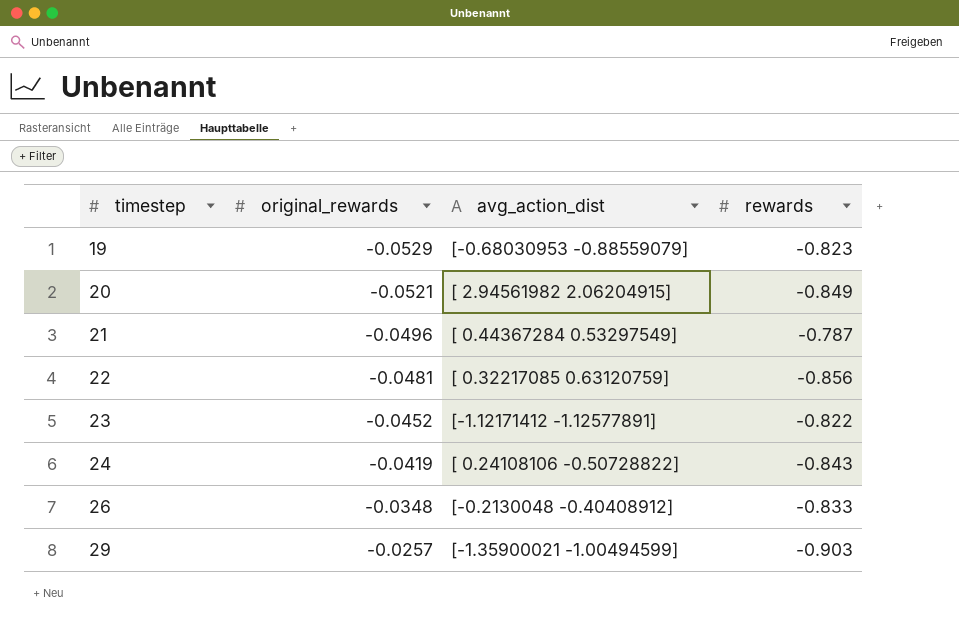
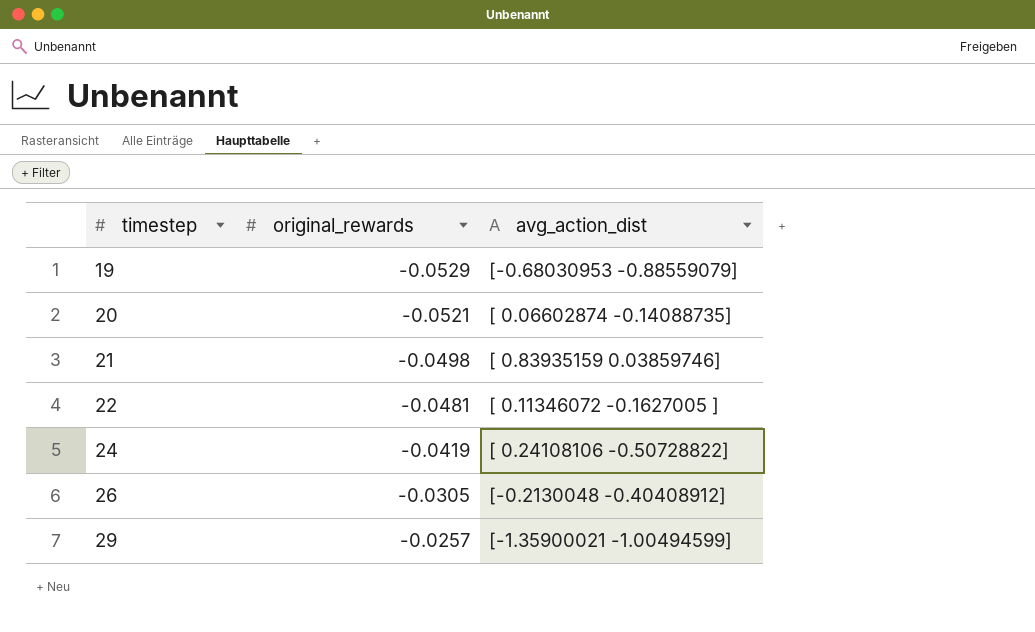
column rewards | position: 4 -> none
row 23: -0.0452 | [-1.12171412 -1.12577891] | -0.822 -> none
20 | avg_action_dist: [ 2.94561982 2.06204915] -> [ 0.06602874 -0.14088735]
21 | original_rewards: -0.0496 -> -0.0498
21 | avg_action_dist: [ 0.44367284 0.53297549] -> [ 0.83935159 0.03859746]
22 | avg_action_dist: [ 0.32217085 0.63120759] -> [ 0.11346072 -0.1627005 ]
26 | original_rewards: -0.0348 -> -0.0305

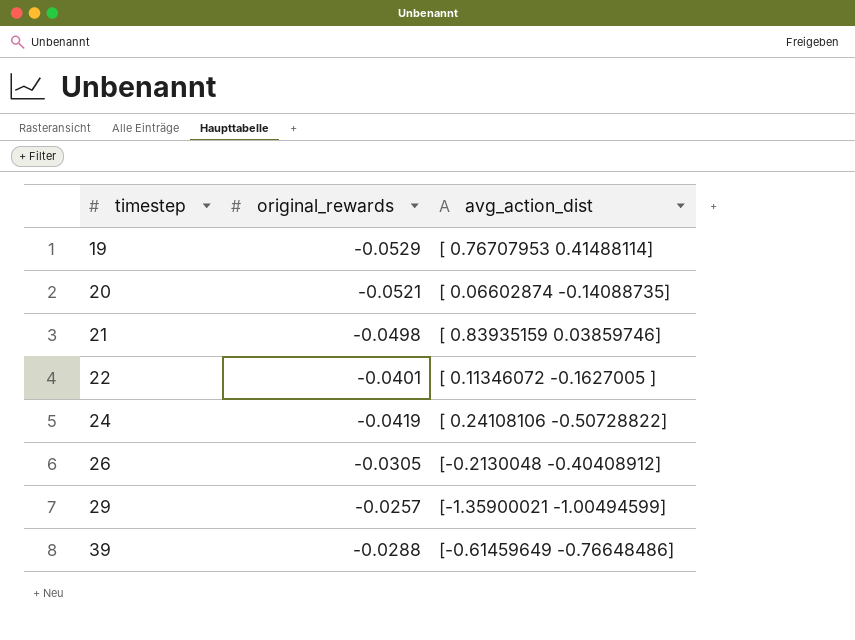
19 | avg_action_dist: [-0.68030953 -0.88559079] -> [ 0.76707953 0.41488114]
22 | original_rewards: -0.0481 -> -0.0401
row 39: none -> -0.0288 | [-0.61459649 -0.76648486]

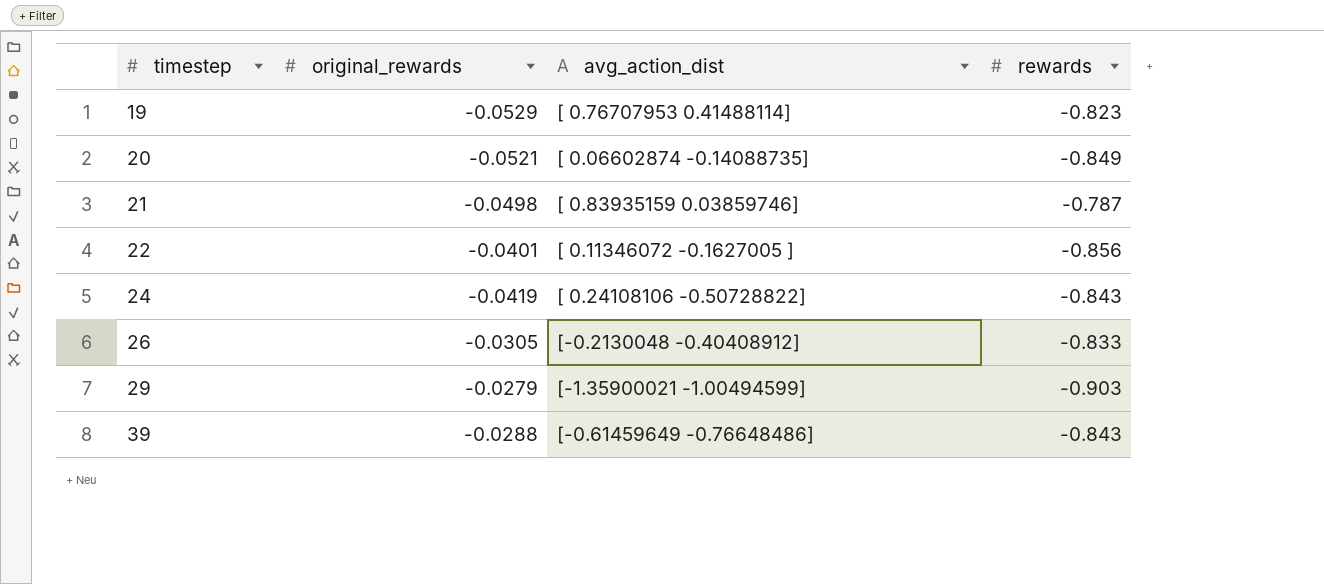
column rewards | position: none -> 4
29 | original_rewards: -0.0257 -> -0.0279

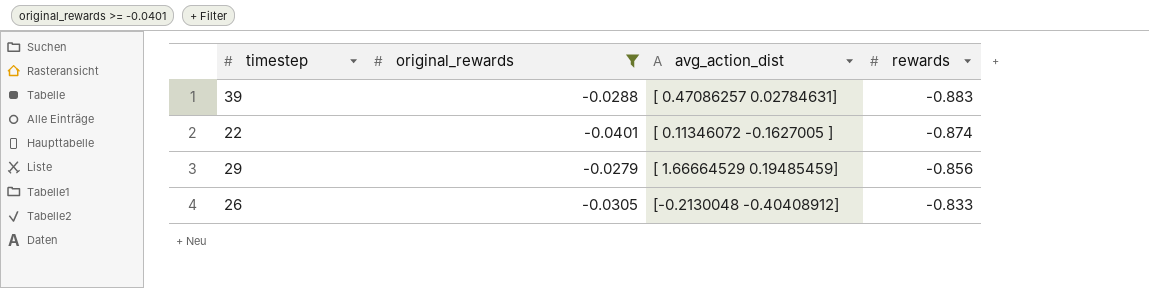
filter: none -> original_rewards >= -0.0401
row order: timestep ascending -> rewards ascending
39 | avg_action_dist: [-0.61459649 -0.76648486] -> [ 0.47086257 0.02784631]
39 | rewards: -0.843 -> -0.883
22 | rewards: -0.856 -> -0.874
29 | avg_action_dist: [-1.35900021 -1.00494599] -> [ 1.66664529 0.19485459]
29 | rewards: -0.903 -> -0.856

